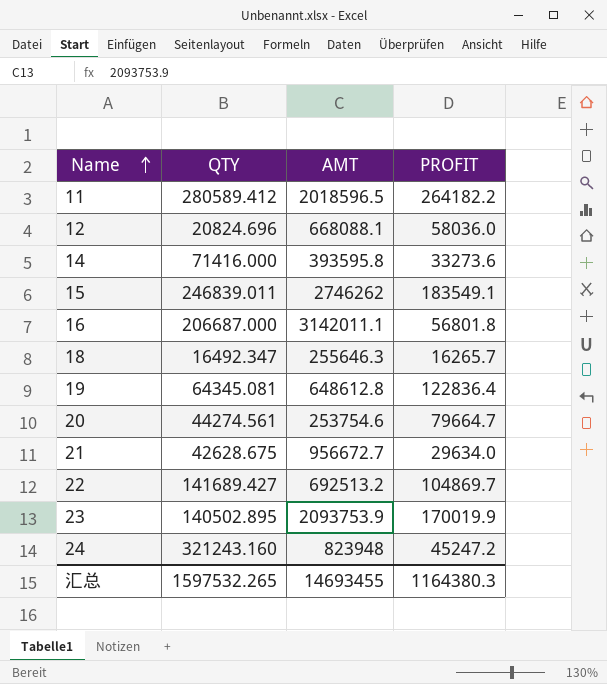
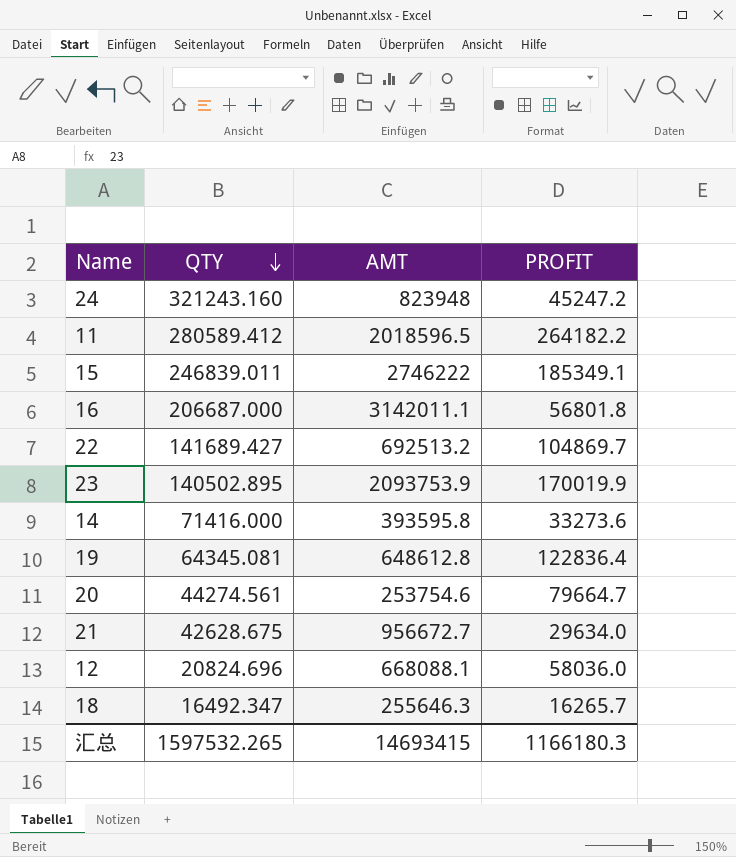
row order: Name ascending -> QTY descending
15 | AMT: 2746262 -> 2746222
15 | PROFIT: 183549.1 -> 185349.1
汇总 | AMT: 14693455 -> 14693415
汇总 | PROFIT: 1164380.3 -> 1166180.3

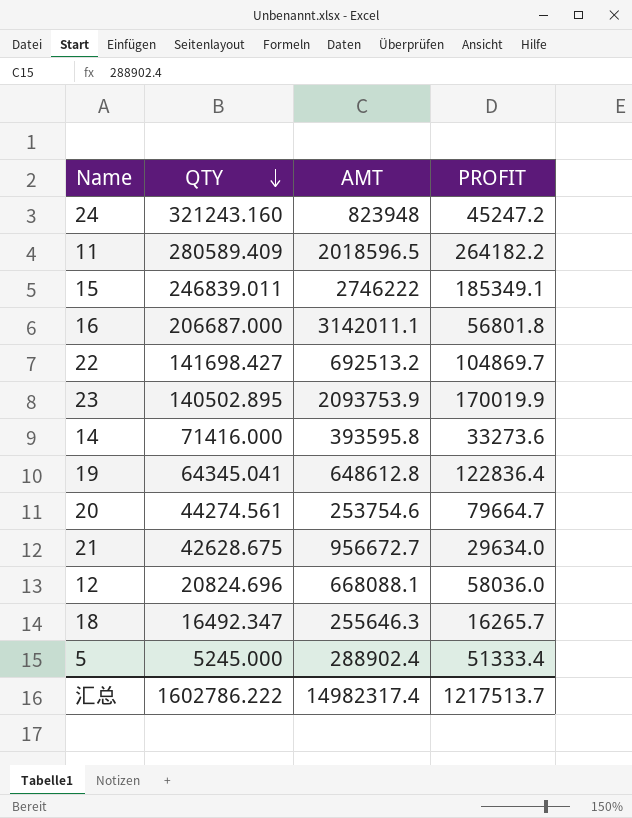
11 | QTY: 280589.412 -> 280589.409
22 | QTY: 141689.427 -> 141698.427
19 | QTY: 64345.081 -> 64345.041
row 5: none -> 5245.000 | 288902.4 | 51333.4
汇总 | QTY: 1597532.265 -> 1602786.222
汇总 | AMT: 14693415 -> 14982317.4
汇总 | PROFIT: 1166180.3 -> 1217513.7

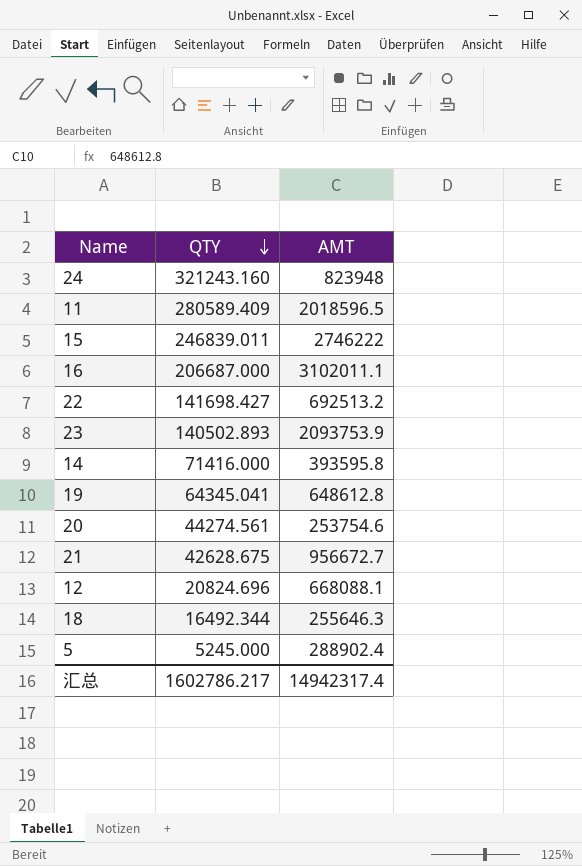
column PROFIT | position: 4 -> none
16 | AMT: 3142011.1 -> 3102011.1
23 | QTY: 140502.895 -> 140502.893
18 | QTY: 16492.347 -> 16492.344
汇总 | QTY: 1602786.222 -> 1602786.217
汇总 | AMT: 14982317.4 -> 14942317.4

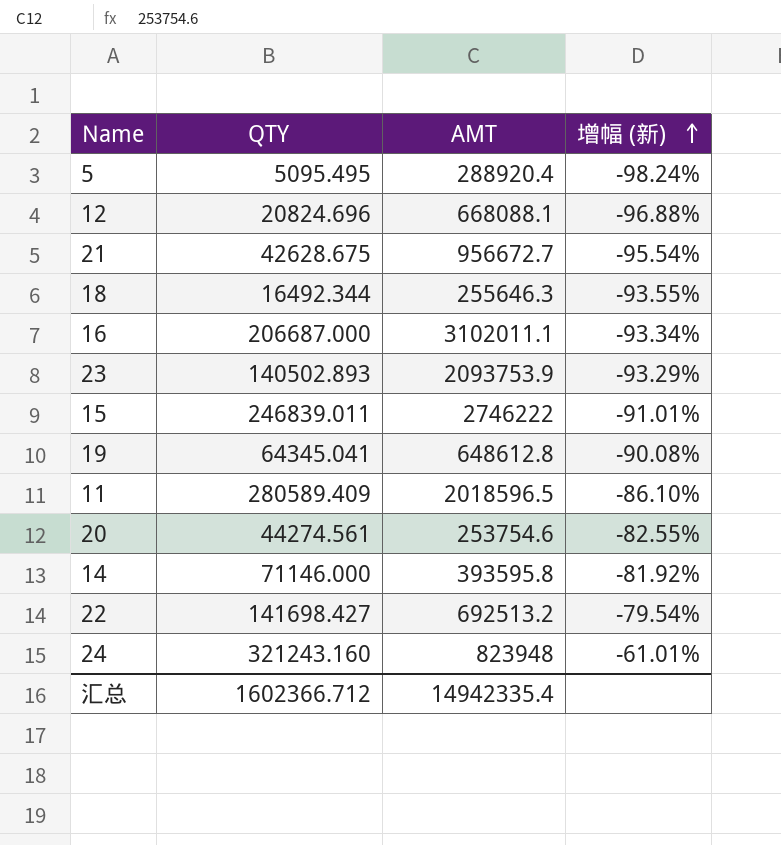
row order: QTY descending -> 增幅 (新) ascending
column 增幅 (新) | formula: none -> ([QTY] - [AMT]) / [AMT]
5 | QTY: 5245.000 -> 5095.495
5 | AMT: 288902.4 -> 288920.4
14 | QTY: 71416.000 -> 71146.000
汇总 | QTY: 1602786.217 -> 1602366.712
汇总 | AMT: 14942317.4 -> 14942335.4

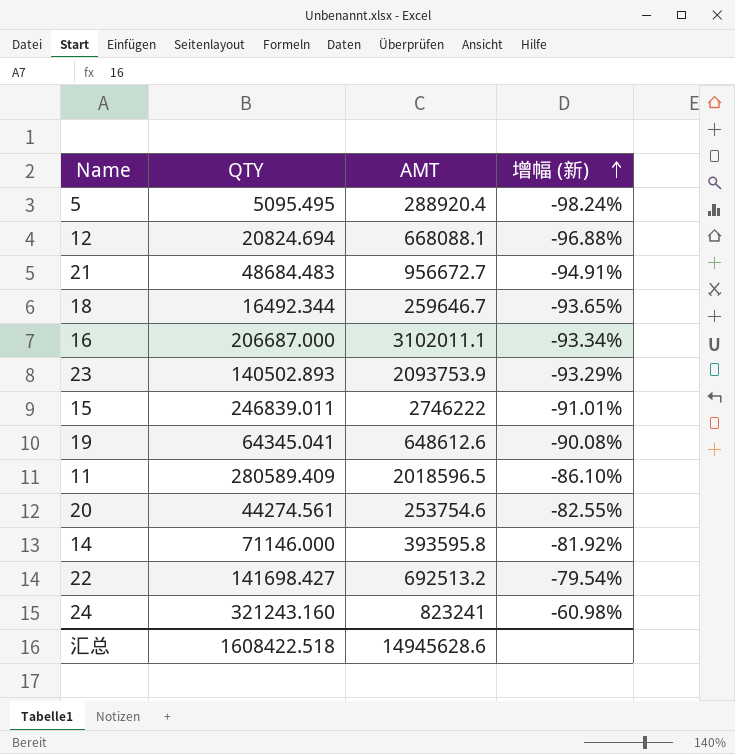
12 | QTY: 20824.696 -> 20824.694
21 | QTY: 42628.675 -> 48684.483
21 | 增幅 (新): -95.54% -> -94.91%
18 | AMT: 255646.3 -> 259646.7
18 | 增幅 (新): -93.55% -> -93.65%
19 | AMT: 648612.8 -> 648612.6
24 | AMT: 823948 -> 823241
24 | 增幅 (新): -61.01% -> -60.98%
汇总 | QTY: 1602366.712 -> 1608422.518
汇总 | AMT: 14942335.4 -> 14945628.6

